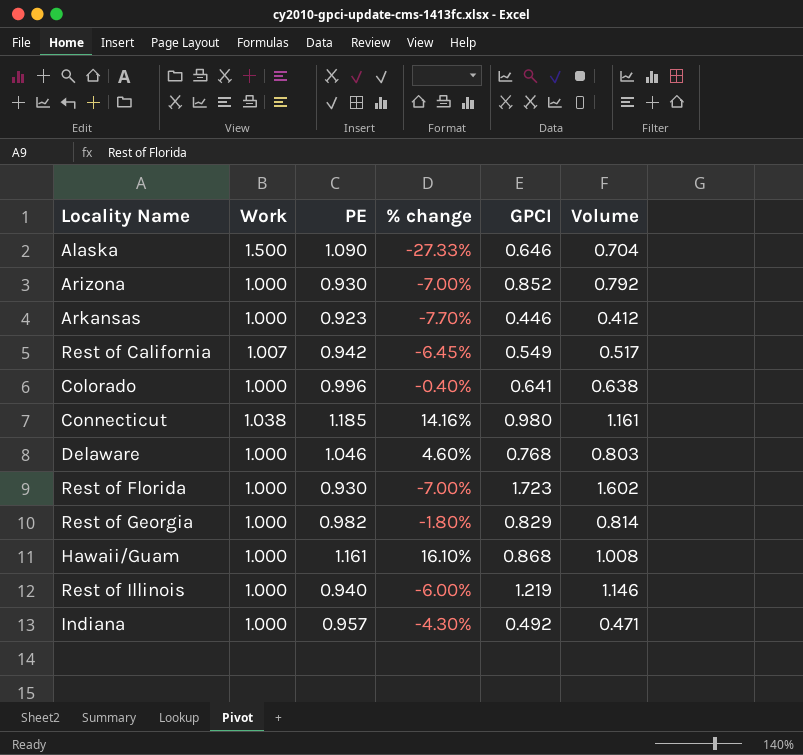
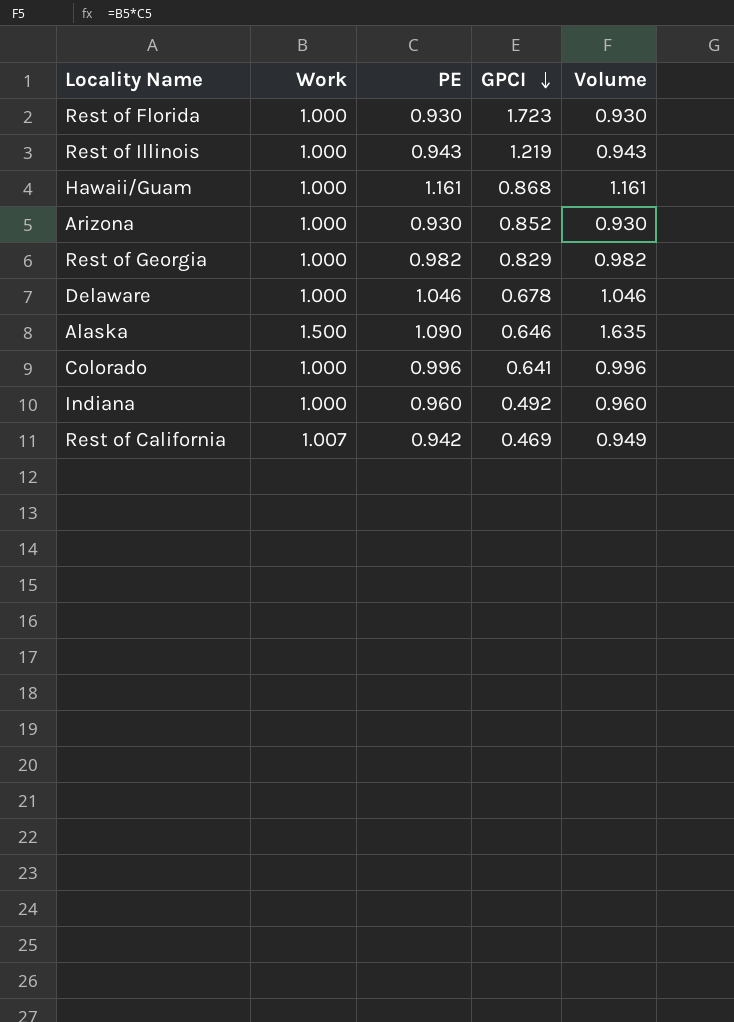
row order: none -> GPCI descending
column % change | formula: ([PE] - [Work]) / [Work] -> none
column Volume | formula: [PE] * [GPCI] -> [Work] * [PE]
row Arkansas: 1.000 | 0.923 | -7.70% | 0.446 | 0.412 -> none
row Connecticut: 1.038 | 1.185 | 14.16% | 0.980 | 1.161 -> none
Rest of Illinois | PE: 0.940 -> 0.943
Delaware | GPCI: 0.768 -> 0.678
Indiana | PE: 0.957 -> 0.960
Rest of California | GPCI: 0.549 -> 0.469

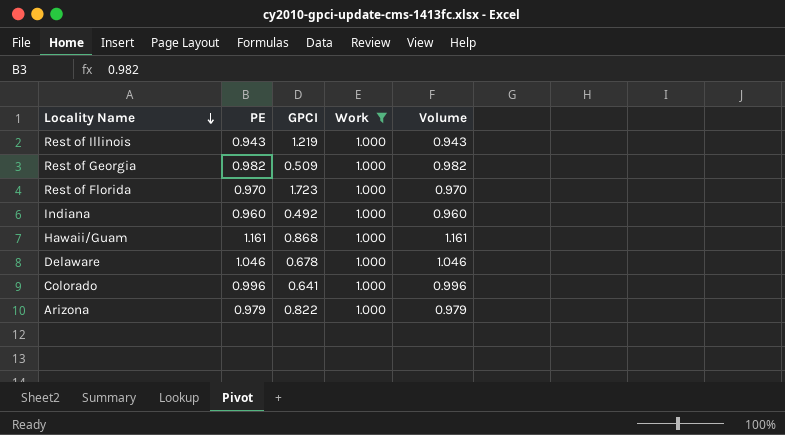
filter: none -> Work = 1.000
row order: GPCI descending -> Locality Name descending
column Work | position: 2 -> 4
Rest of Georgia | GPCI: 0.829 -> 0.509
Rest of Florida | PE: 0.930 -> 0.970
Rest of Florida | Volume: 0.930 -> 0.970
Arizona | PE: 0.930 -> 0.979
Arizona | GPCI: 0.852 -> 0.822
Arizona | Volume: 0.930 -> 0.979

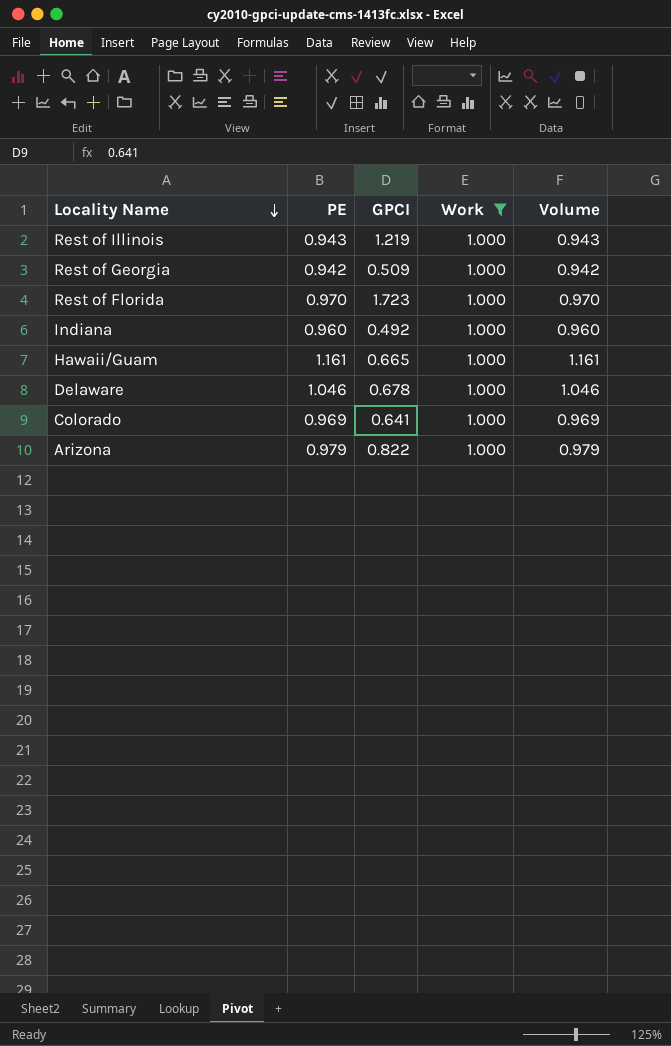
Rest of Georgia | PE: 0.982 -> 0.942
Rest of Georgia | Volume: 0.982 -> 0.942
Hawaii/Guam | GPCI: 0.868 -> 0.665
Colorado | PE: 0.996 -> 0.969
Colorado | Volume: 0.996 -> 0.969

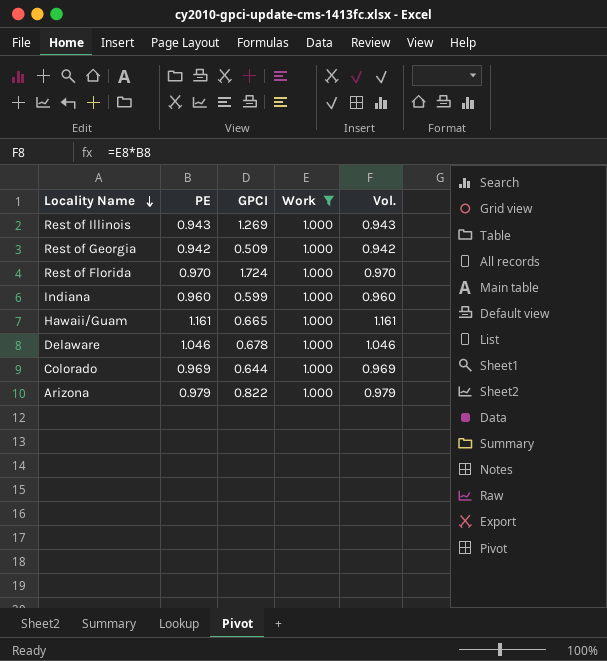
column name: Volume -> Vol.
Rest of Illinois | GPCI: 1.219 -> 1.269
Rest of Florida | GPCI: 1.723 -> 1.724
Indiana | GPCI: 0.492 -> 0.599
Colorado | GPCI: 0.641 -> 0.644

